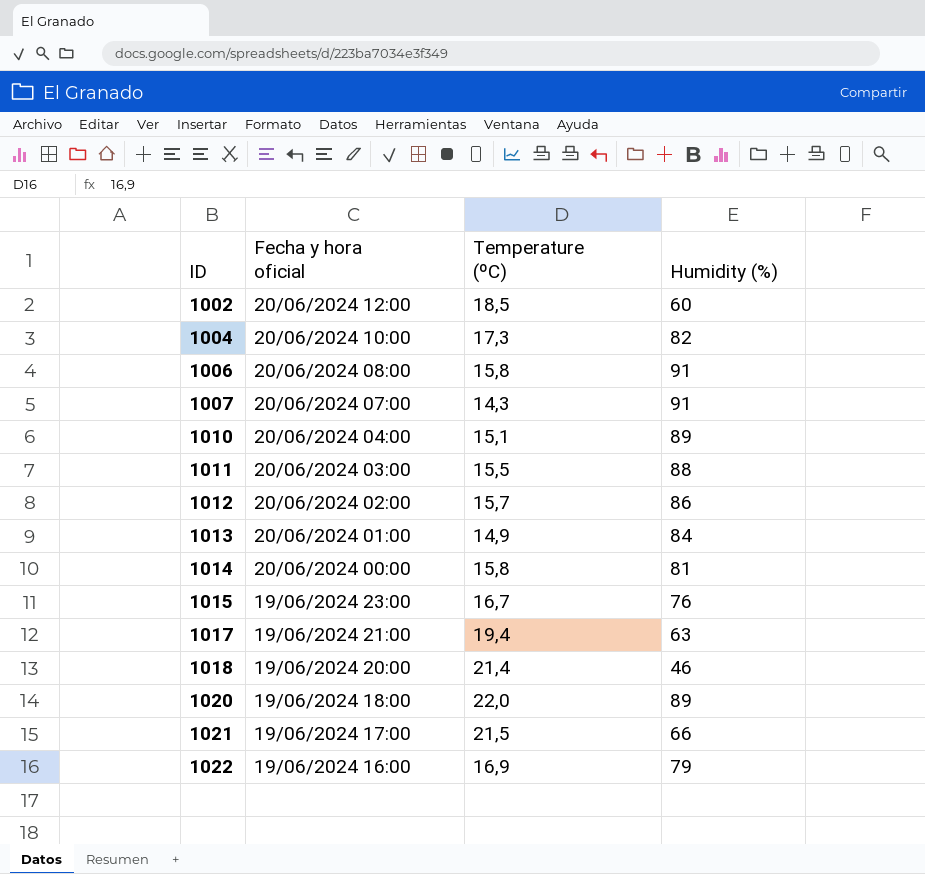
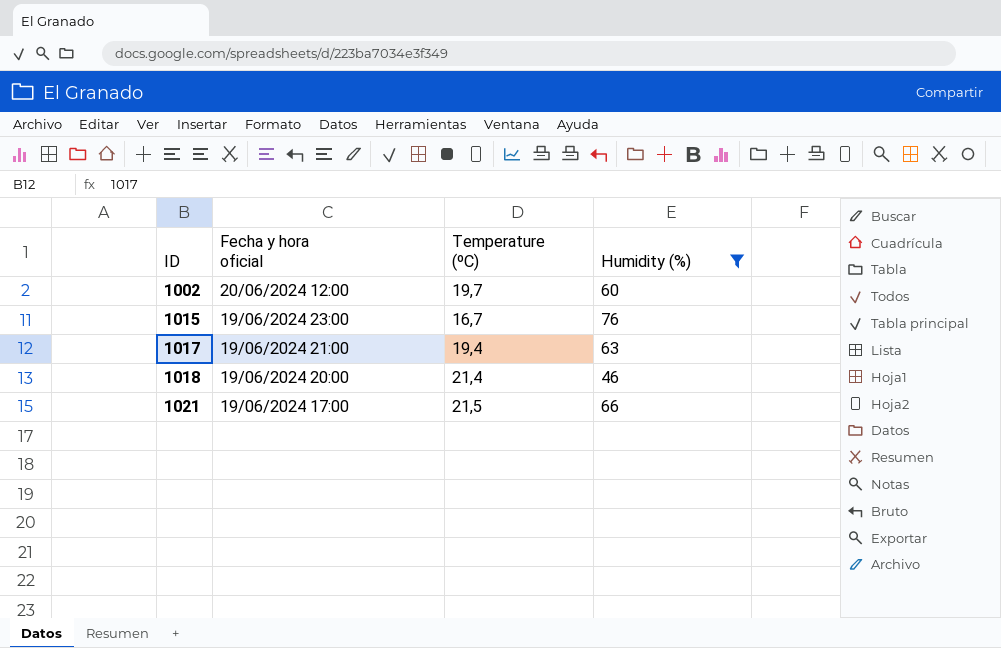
filter: none -> Humidity (%) <= 76
1002 | Temperature (ºC): 18,5 -> 19,7

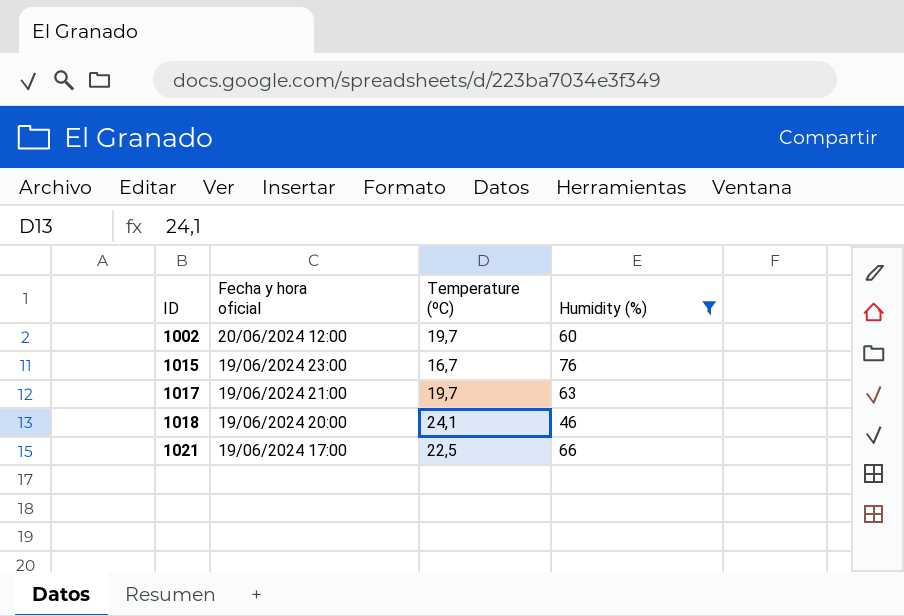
1017 | Temperature (ºC): 19,4 -> 19,7
1018 | Temperature (ºC): 21,4 -> 24,1
1021 | Temperature (ºC): 21,5 -> 22,5

